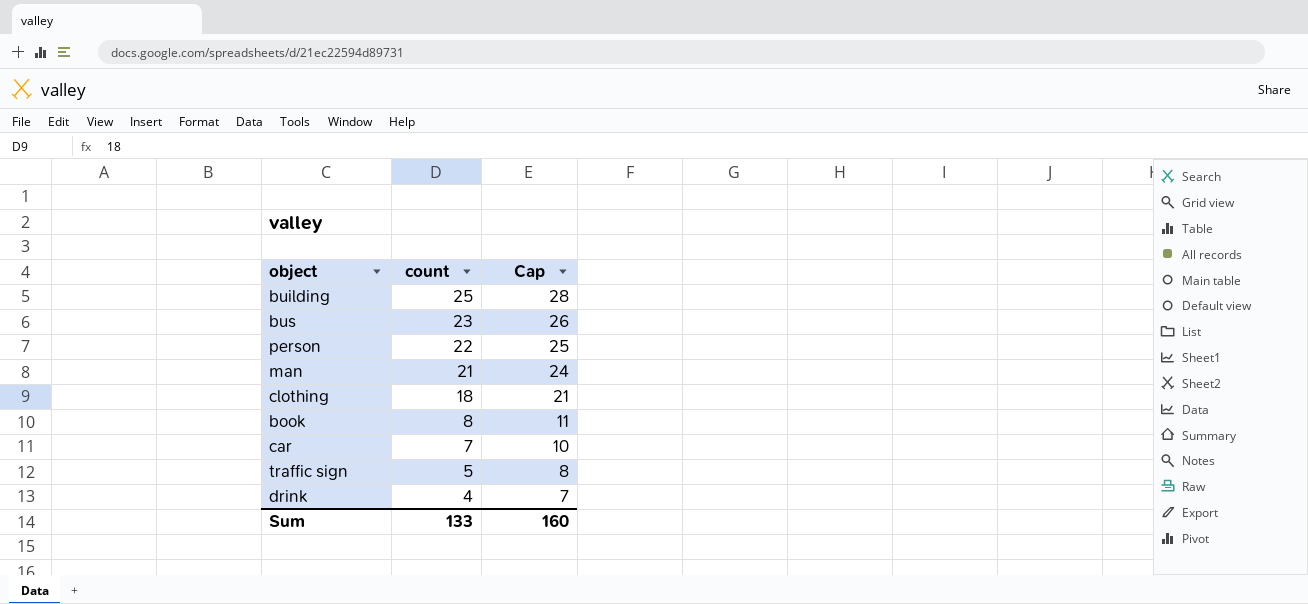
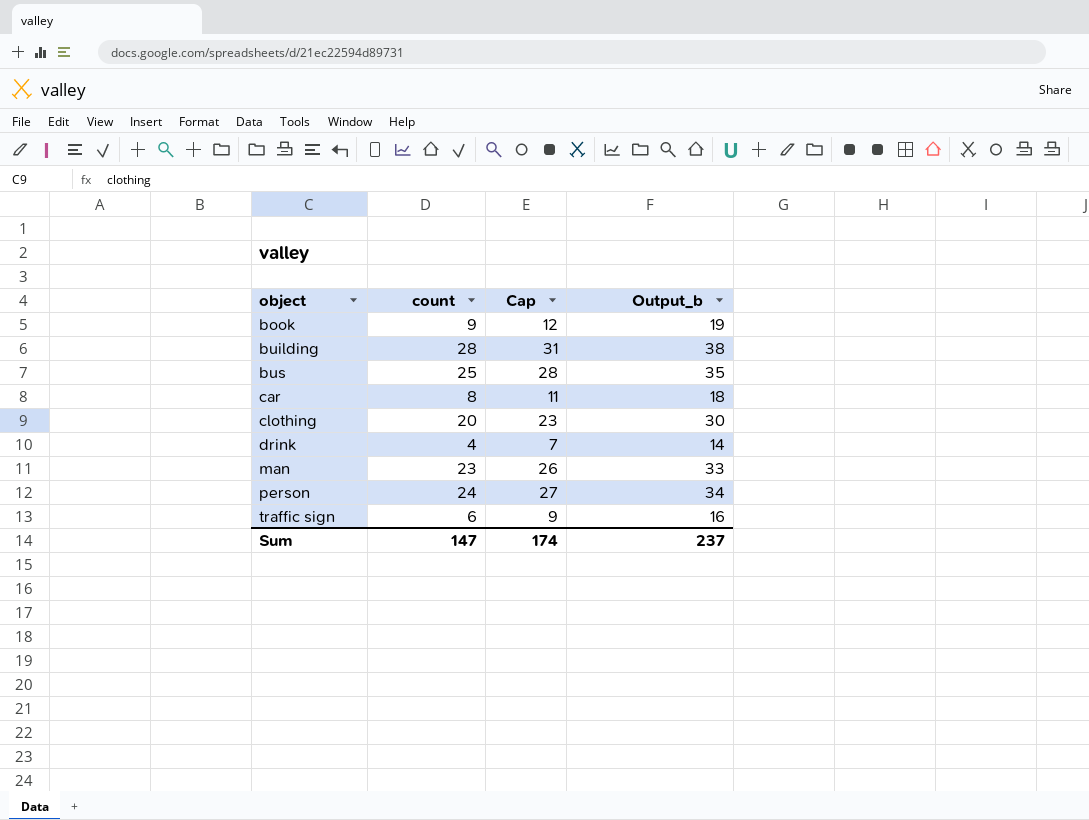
row order: count descending -> object ascending
column Output_b | formula: none -> [count] + 10
book | count: 8 -> 9
book | Cap: 11 -> 12
building | count: 25 -> 28
building | Cap: 28 -> 31
bus | count: 23 -> 25
bus | Cap: 26 -> 28
car | count: 7 -> 8
car | Cap: 10 -> 11
clothing | count: 18 -> 20
clothing | Cap: 21 -> 23
man | count: 21 -> 23
man | Cap: 24 -> 26
person | count: 22 -> 24
person | Cap: 25 -> 27
traffic sign | count: 5 -> 6
traffic sign | Cap: 8 -> 9
Sum | count: 133 -> 147
Sum | Cap: 160 -> 174

